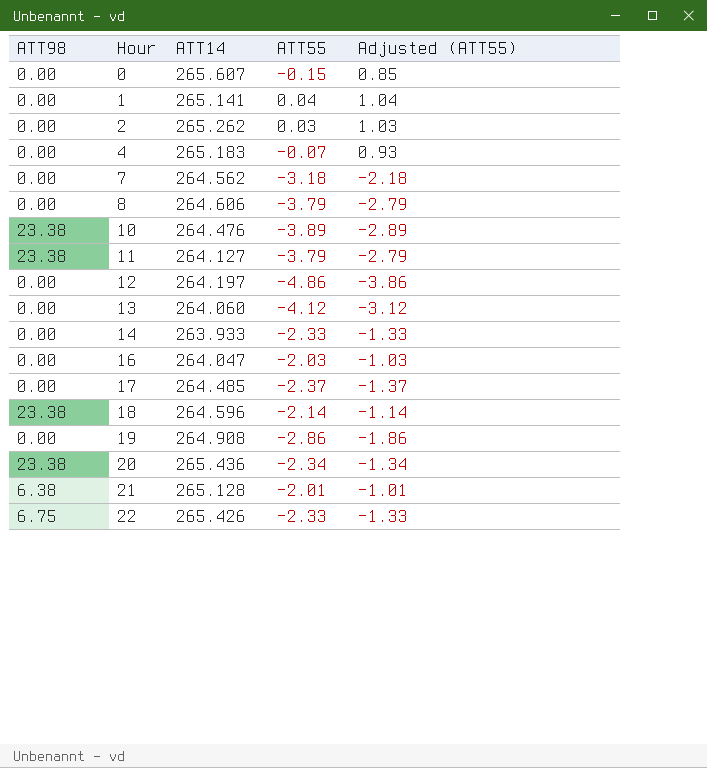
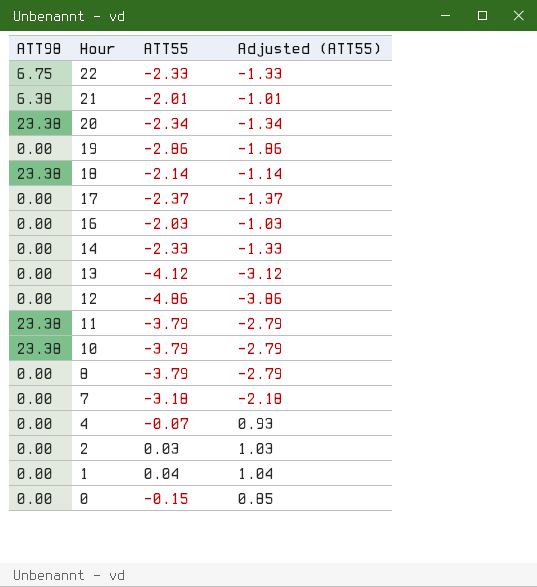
row order: Hour ascending -> Hour descending
column ATT14 | position: 3 -> none
10 | ATT55: -3.89 -> -3.79
10 | Adjusted (ATT55): -2.89 -> -2.79

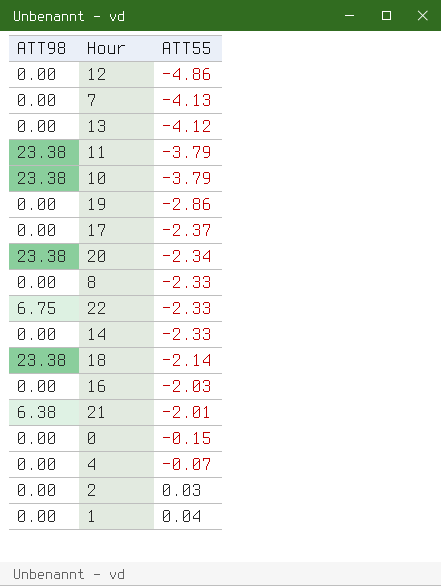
row order: Hour descending -> ATT55 ascending
column Adjusted (ATT55) | formula: [ATT55] + 1 -> none
7 | ATT55: -3.18 -> -4.13
8 | ATT55: -3.79 -> -2.33

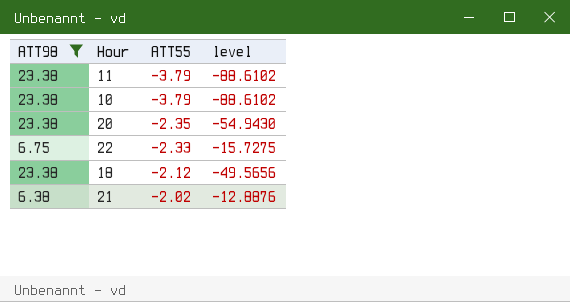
filter: none -> ATT98 != 0.00
column level | formula: none -> [ATT98] * [ATT55]
20 | ATT55: -2.34 -> -2.35
18 | ATT55: -2.14 -> -2.12
21 | ATT55: -2.01 -> -2.02

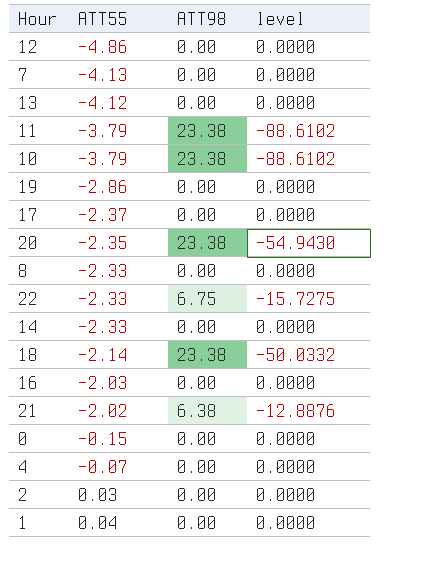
filter: ATT98 != 0.00 -> none
column ATT98 | position: 1 -> 3
18 | ATT55: -2.12 -> -2.14
18 | level: -49.5656 -> -50.0332

